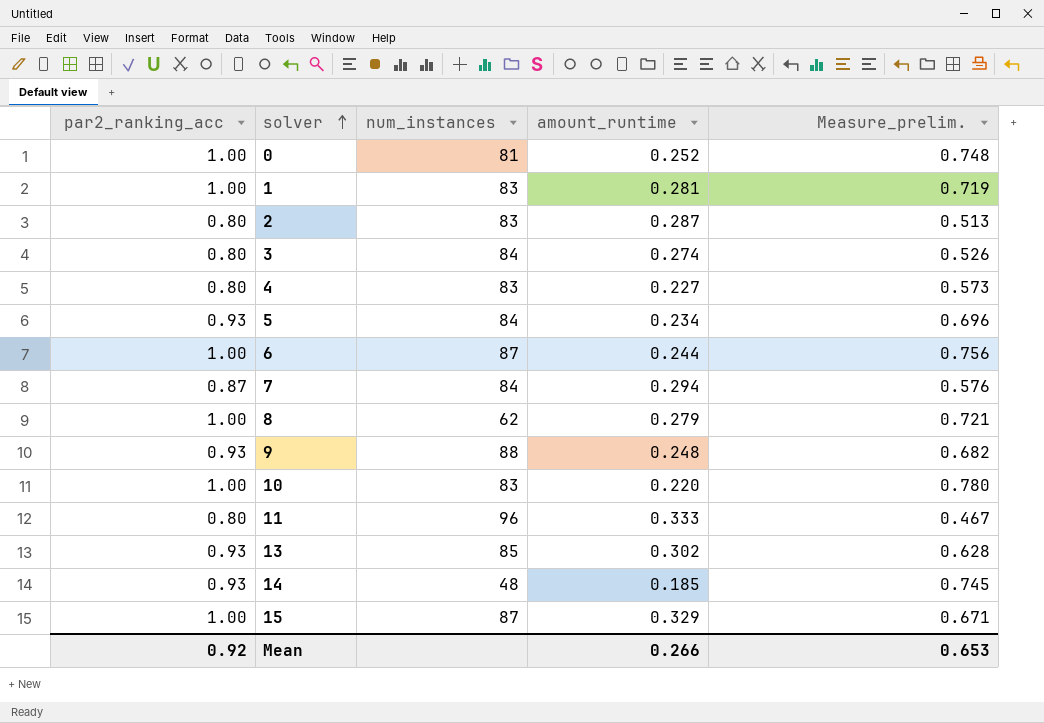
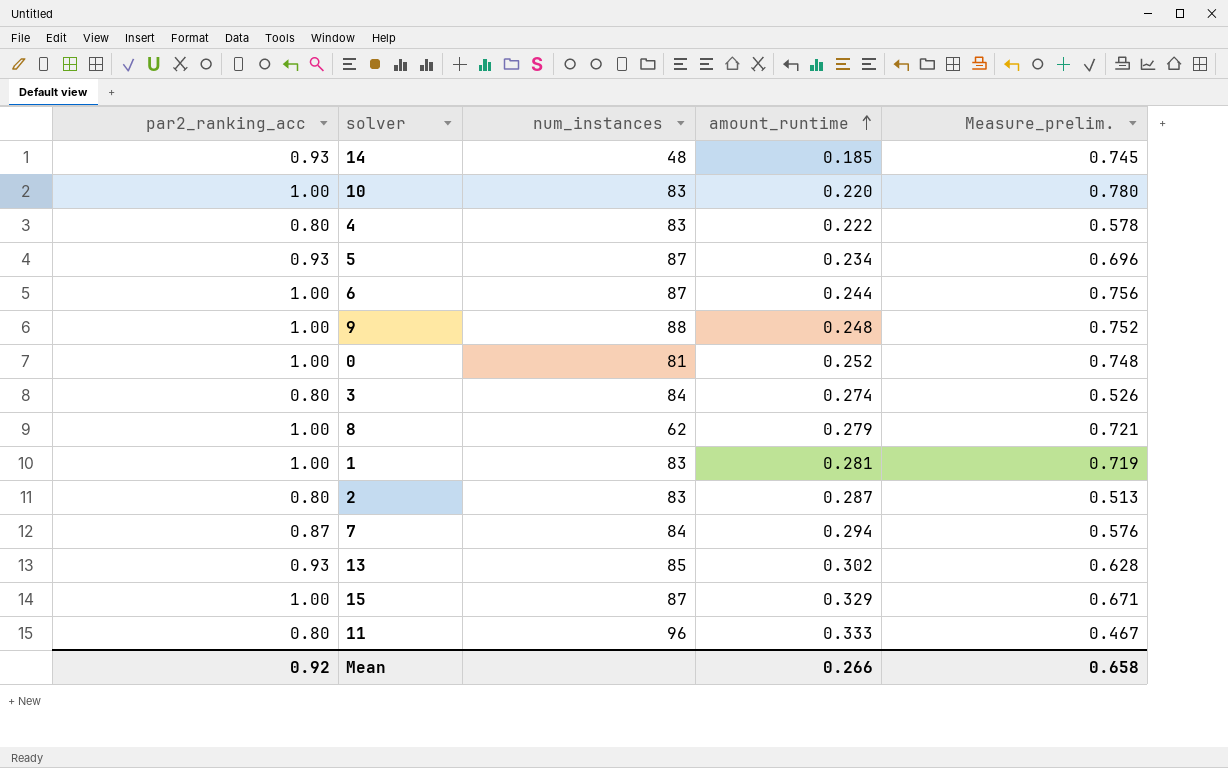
row order: solver ascending -> amount_runtime ascending
4 | amount_runtime: 0.227 -> 0.222
4 | Measure_prelim.: 0.573 -> 0.578
5 | num_instances: 84 -> 87
9 | par2_ranking_acc: 0.93 -> 1.00
9 | Measure_prelim.: 0.682 -> 0.752
Mean | Measure_prelim.: 0.653 -> 0.658

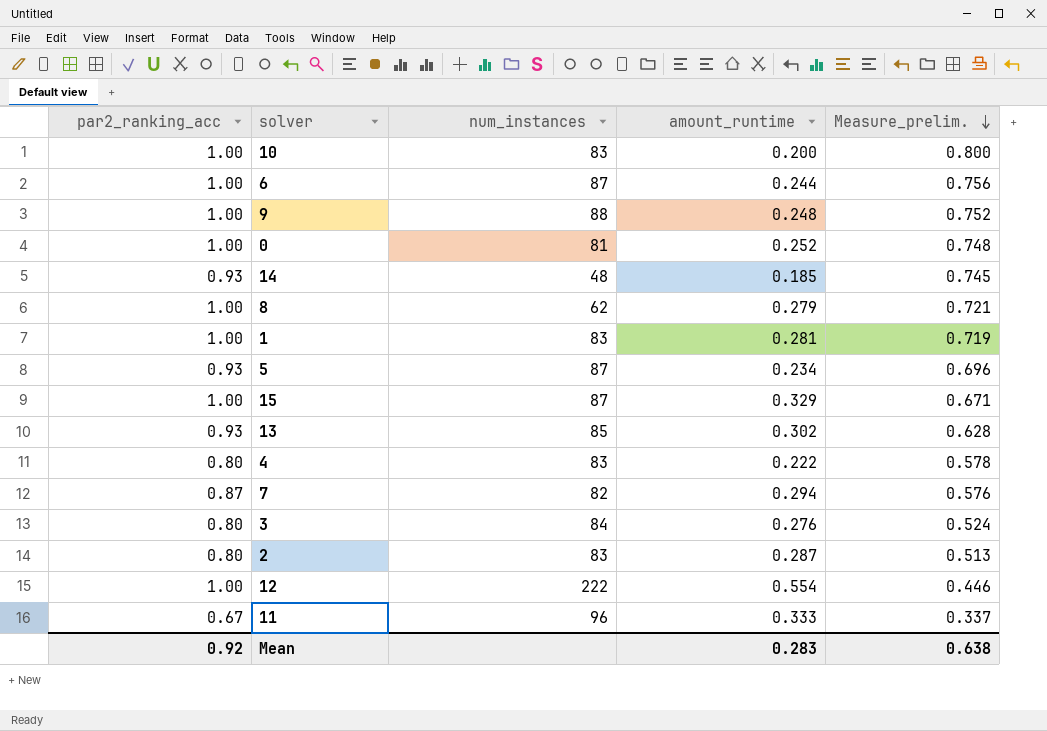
row order: amount_runtime ascending -> Measure_prelim. descending
10 | amount_runtime: 0.220 -> 0.200
10 | Measure_prelim.: 0.780 -> 0.800
7 | num_instances: 84 -> 82
3 | amount_runtime: 0.274 -> 0.276
3 | Measure_prelim.: 0.526 -> 0.524
row 12: none -> 1.00 | 222 | 0.554 | 0.446
11 | par2_ranking_acc: 0.80 -> 0.67
11 | Measure_prelim.: 0.467 -> 0.337
Mean | amount_runtime: 0.266 -> 0.283
Mean | Measure_prelim.: 0.658 -> 0.638

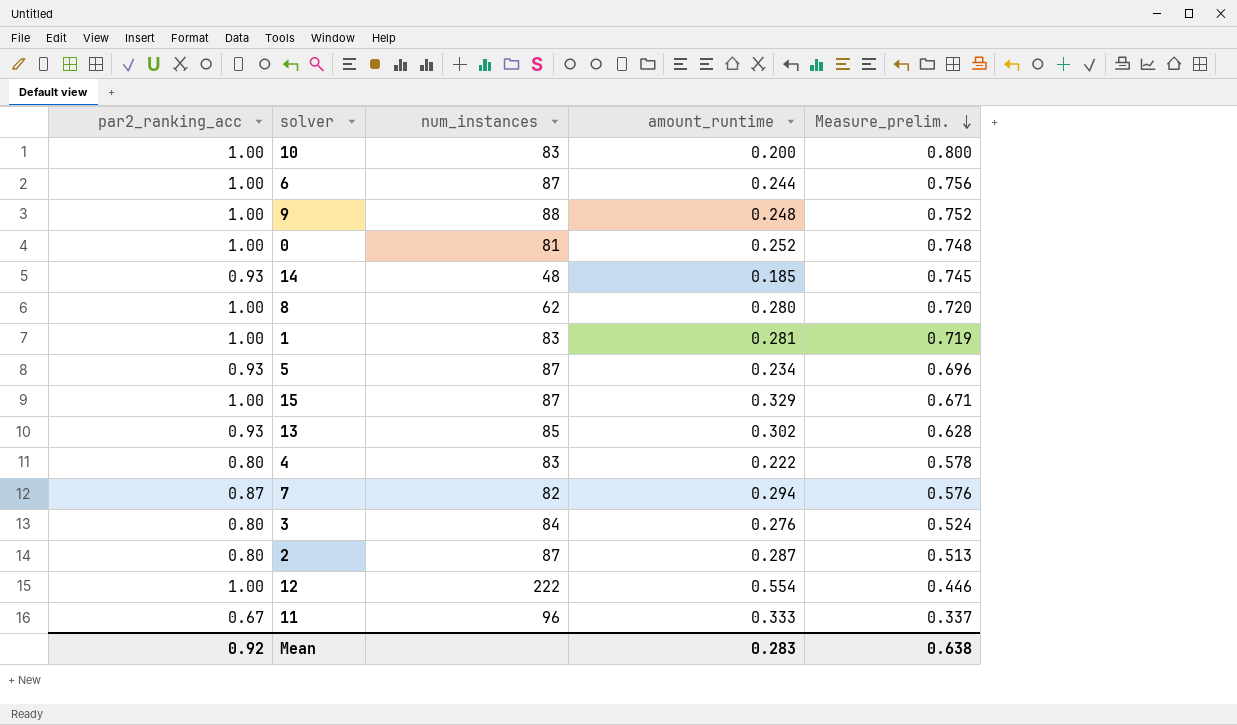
8 | amount_runtime: 0.279 -> 0.280
8 | Measure_prelim.: 0.721 -> 0.720
2 | num_instances: 83 -> 87

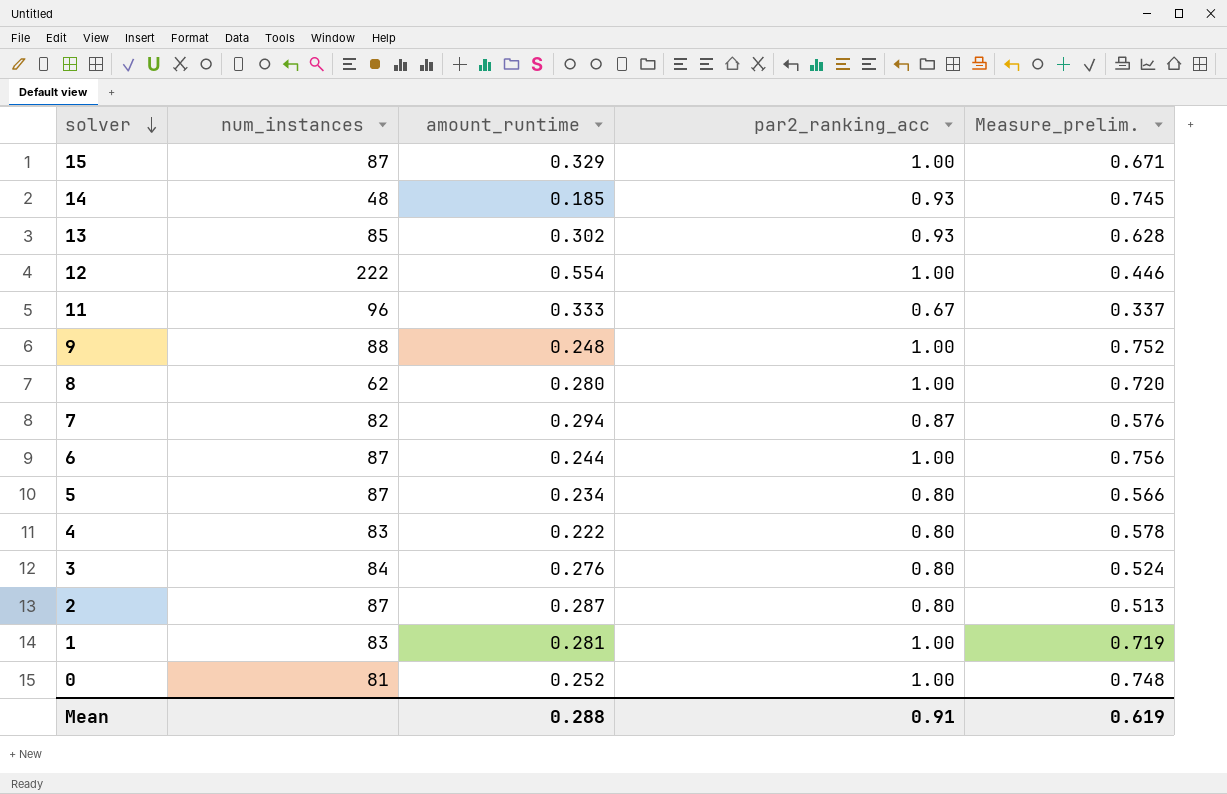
row order: Measure_prelim. descending -> solver descending
column par2_ranking_acc | position: 1 -> 4
row 10: 1.00 | 83 | 0.200 | 0.800 -> none
5 | par2_ranking_acc: 0.93 -> 0.80
5 | Measure_prelim.: 0.696 -> 0.566
Mean | amount_runtime: 0.283 -> 0.288
Mean | par2_ranking_acc: 0.92 -> 0.91
Mean | Measure_prelim.: 0.638 -> 0.619

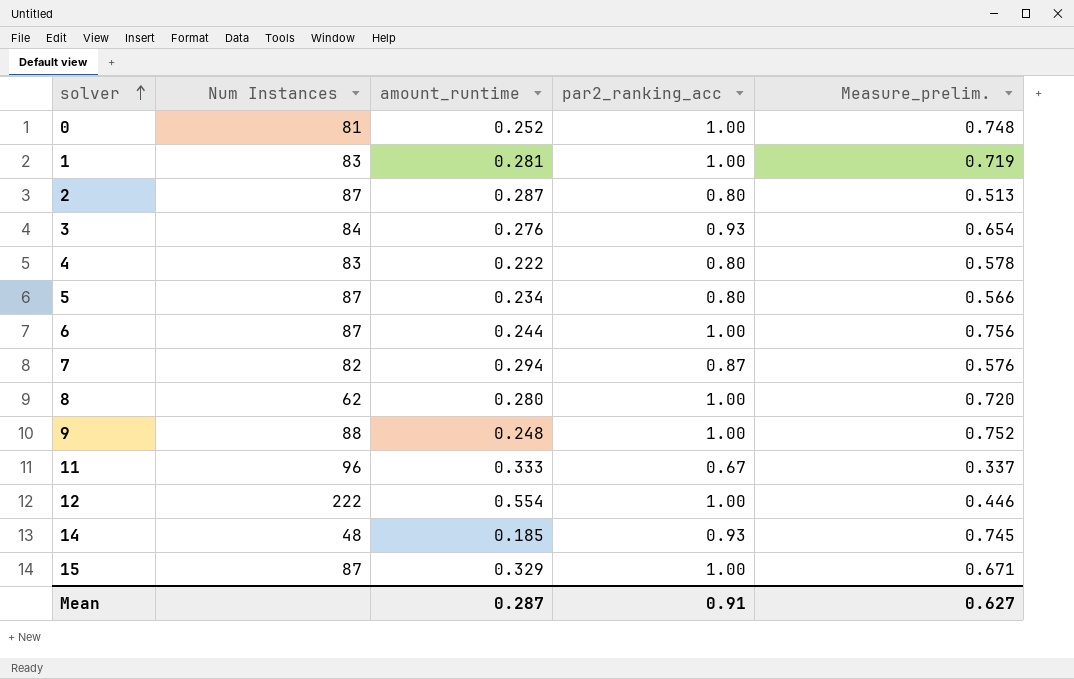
row order: solver descending -> solver ascending
column name: num_instances -> Num Instances
row 13: 85 | 0.302 | 0.93 | 0.628 -> none
3 | par2_ranking_acc: 0.80 -> 0.93
3 | Measure_prelim.: 0.524 -> 0.654
Mean | amount_runtime: 0.288 -> 0.287
Mean | Measure_prelim.: 0.619 -> 0.627

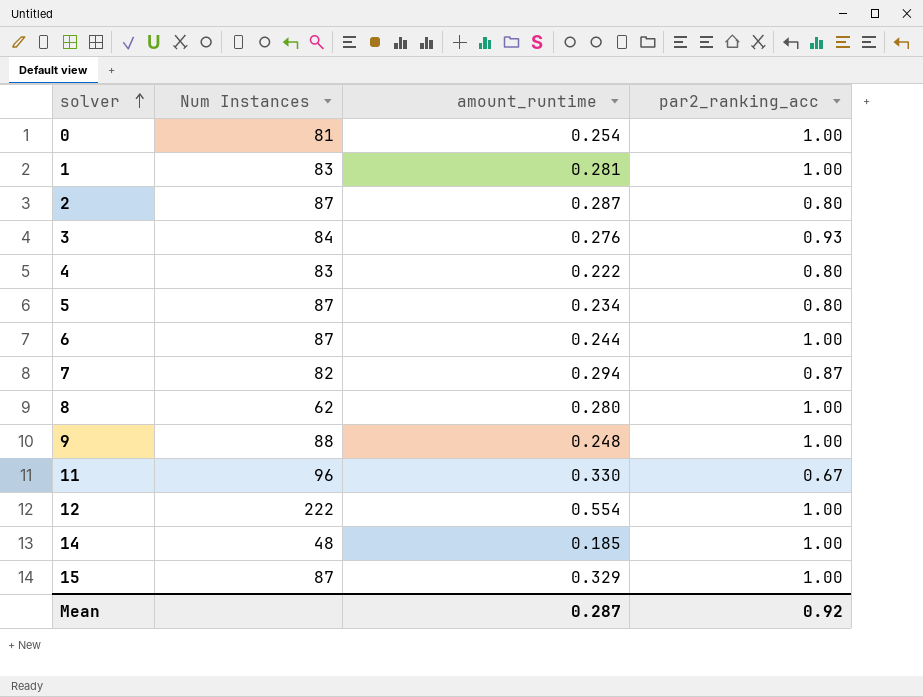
column Measure_prelim. | formula: [par2_ranking_acc] - [amount_runtime] -> none
0 | amount_runtime: 0.252 -> 0.254
11 | amount_runtime: 0.333 -> 0.330
14 | par2_ranking_acc: 0.93 -> 1.00
Mean | par2_ranking_acc: 0.91 -> 0.92

